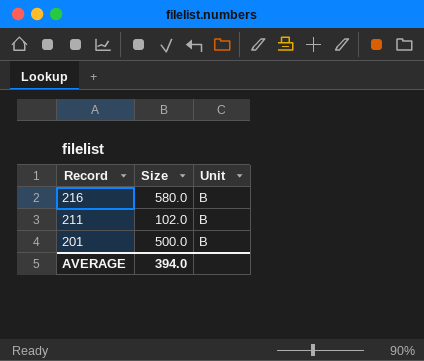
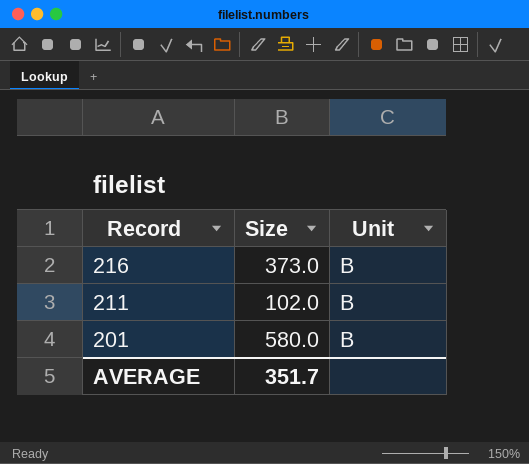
216 | Size: 580.0 -> 373.0
201 | Size: 500.0 -> 580.0
AVERAGE | Size: 394.0 -> 351.7

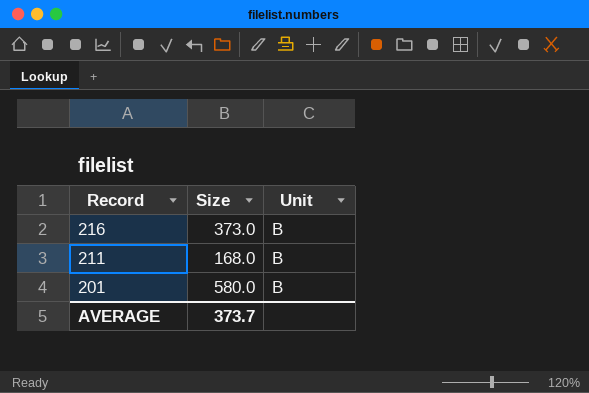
211 | Size: 102.0 -> 168.0
AVERAGE | Size: 351.7 -> 373.7

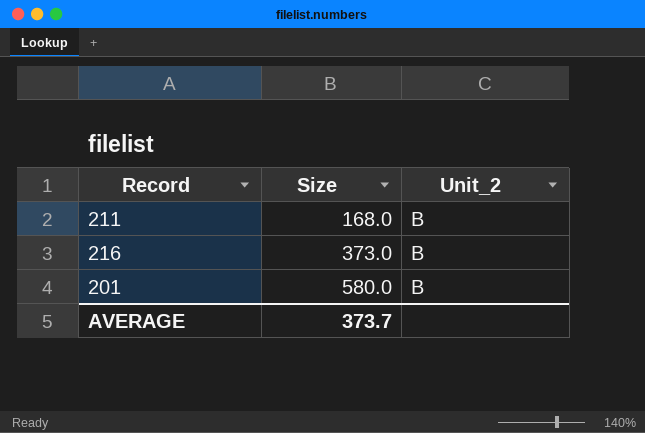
row order: Record descending -> Size ascending
column name: Unit -> Unit_2

